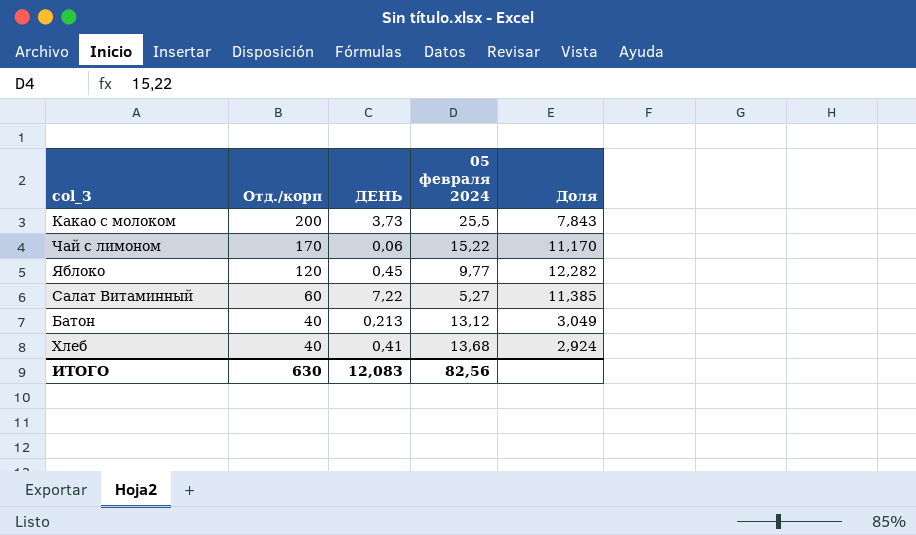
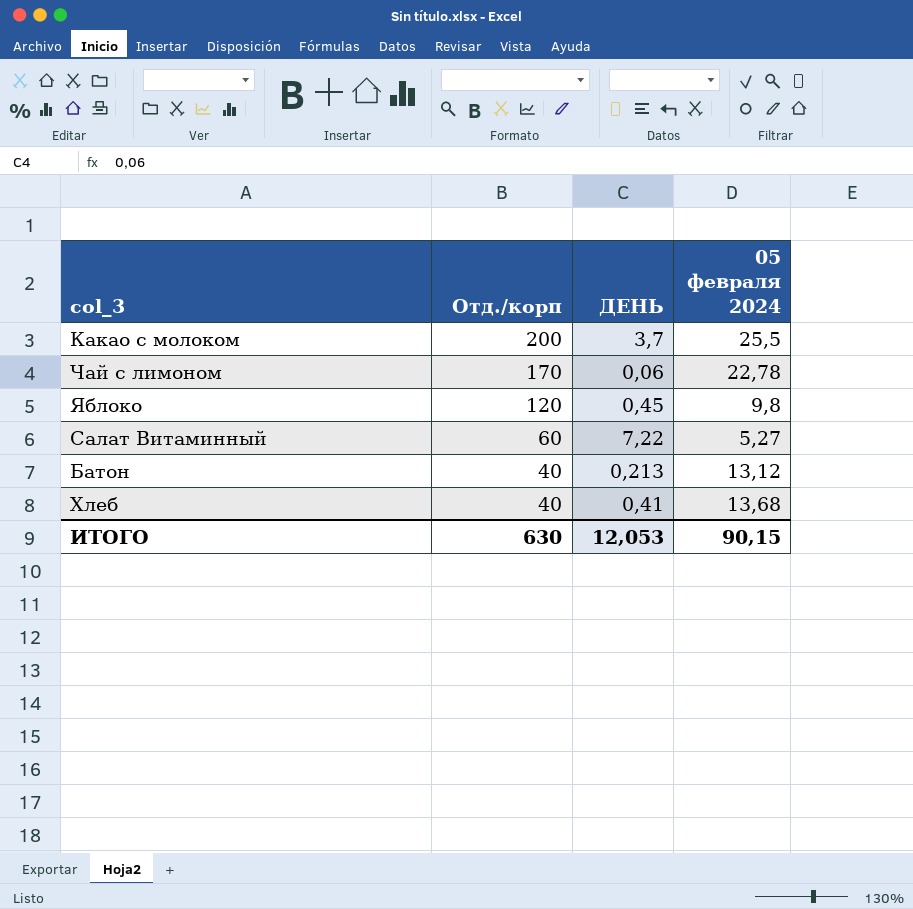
column Доля | formula: [Отд./корп] / [05 февраля 2024] -> none
Какао с молоком | ДЕНЬ: 3,73 -> 3,7
Чай с лимоном | 05 февраля 2024: 15,22 -> 22,78
Яблоко | 05 февраля 2024: 9,77 -> 9,8
ИТОГО | ДЕНЬ: 12,083 -> 12,053
ИТОГО | 05 февраля 2024: 82,56 -> 90,15

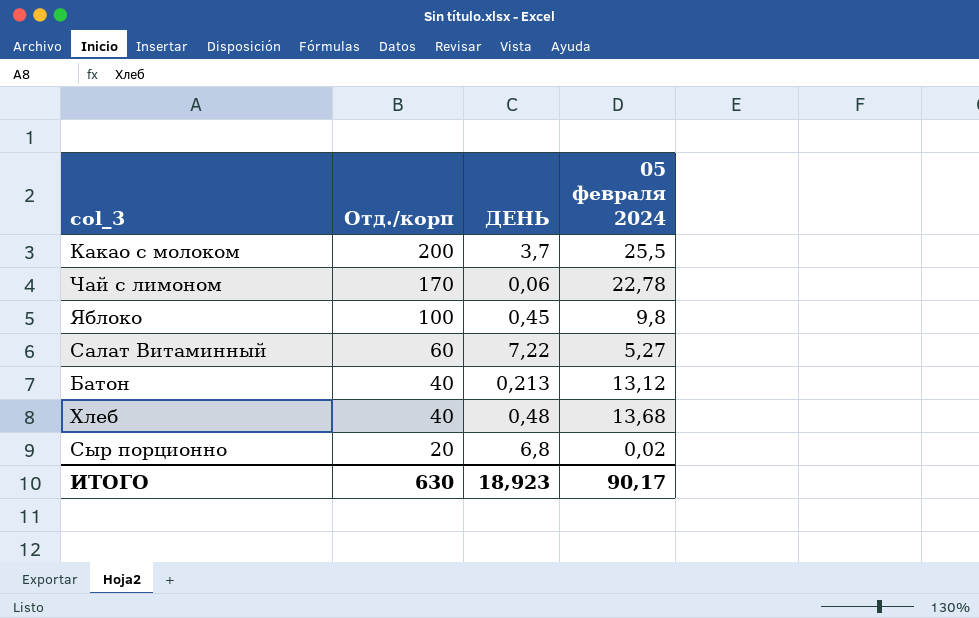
Яблоко | Отд./корп: 120 -> 100
Хлеб | ДЕНЬ: 0,41 -> 0,48
row Сыр порционно: none -> 20 | 6,8 | 0,02
ИТОГО | ДЕНЬ: 12,053 -> 18,923
ИТОГО | 05 февраля 2024: 90,15 -> 90,17

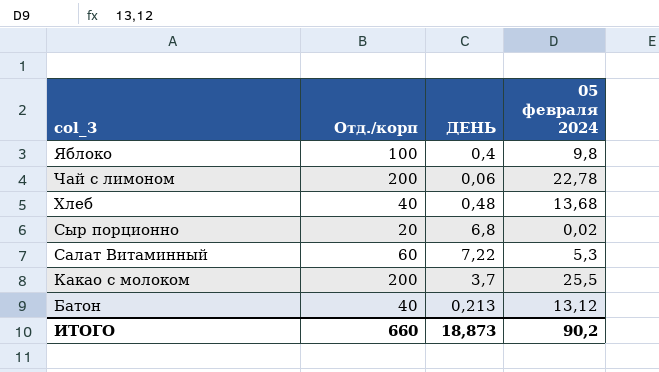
row order: Отд./корп descending -> col_3 descending
Яблоко | ДЕНЬ: 0,45 -> 0,4
Чай с лимоном | Отд./корп: 170 -> 200
Салат Витаминный | 05 февраля 2024: 5,27 -> 5,3
ИТОГО | Отд./корп: 630 -> 660
ИТОГО | ДЕНЬ: 18,923 -> 18,873
ИТОГО | 05 февраля 2024: 90,17 -> 90,2

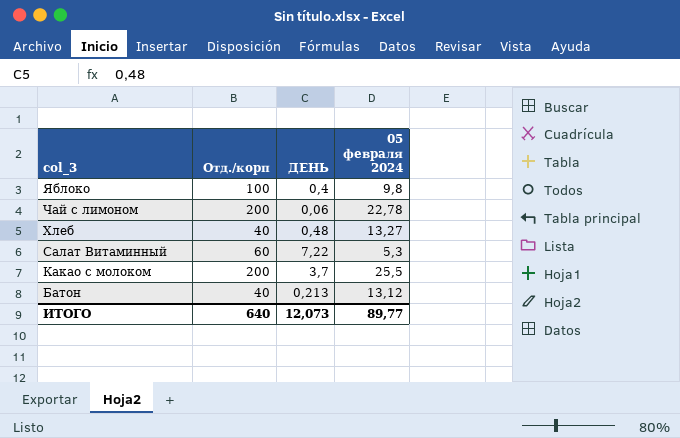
row Сыр порционно: 20 | 6,8 | 0,02 -> none
Хлеб | 05 февраля 2024: 13,68 -> 13,27
ИТОГО | Отд./корп: 660 -> 640
ИТОГО | ДЕНЬ: 18,873 -> 12,073
ИТОГО | 05 февраля 2024: 90,2 -> 89,77

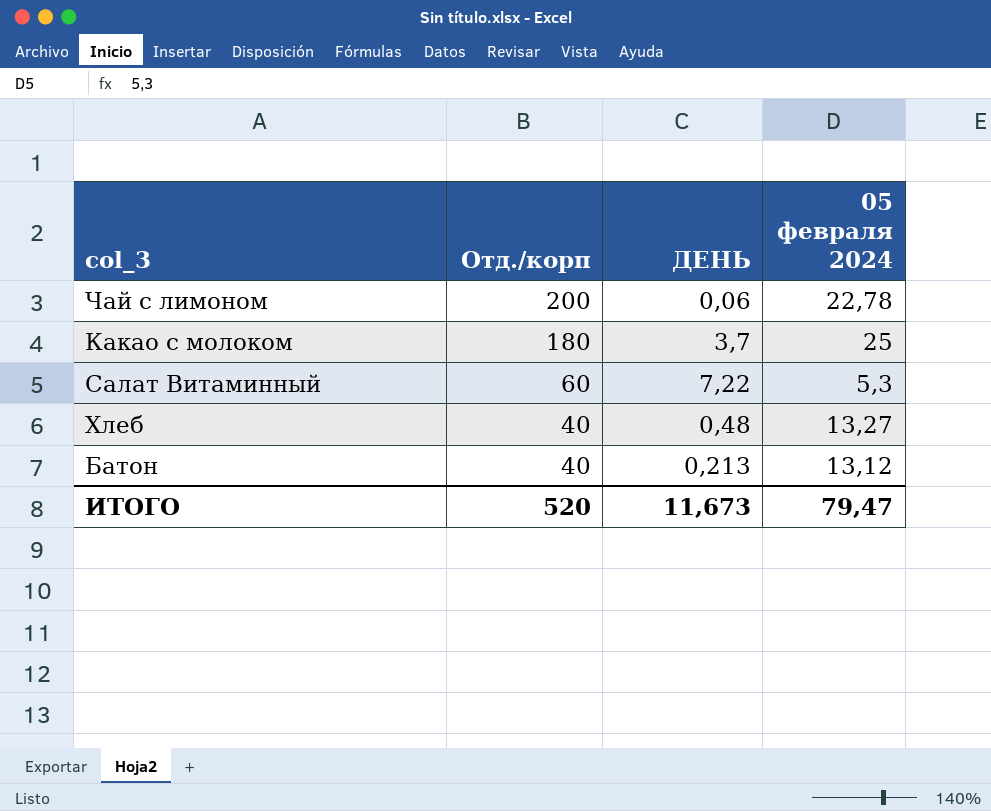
row order: col_3 descending -> Отд./корп descending
row Яблоко: 100 | 0,4 | 9,8 -> none
Какао с молоком | Отд./корп: 200 -> 180
Какао с молоком | 05 февраля 2024: 25,5 -> 25
ИТОГО | Отд./корп: 640 -> 520
ИТОГО | ДЕНЬ: 12,073 -> 11,673
ИТОГО | 05 февраля 2024: 89,77 -> 79,47

